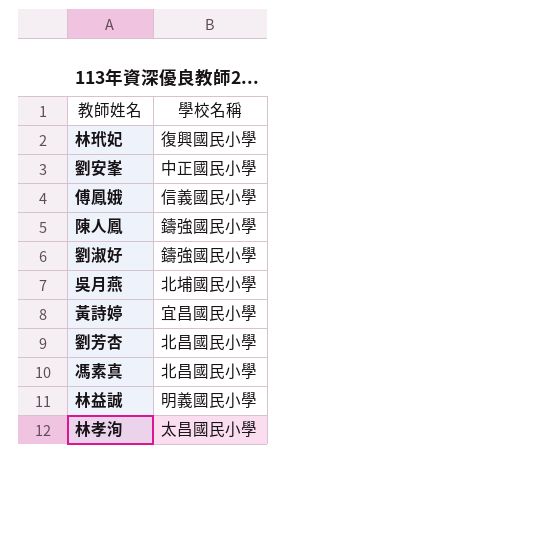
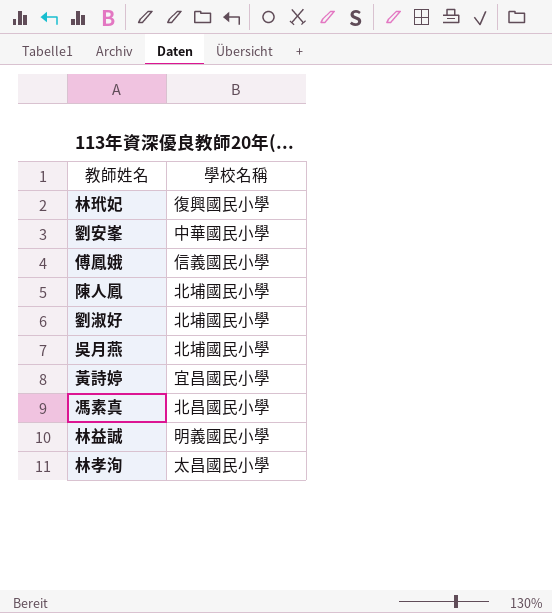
row 劉芳杏: 北昌國民小學 -> none
劉安峯 | 學校名稱: 中正國民小學 -> 中華國民小學
陳人鳳 | 學校名稱: 鑄強國民小學 -> 北埔國民小學
劉淑好 | 學校名稱: 鑄強國民小學 -> 北埔國民小學

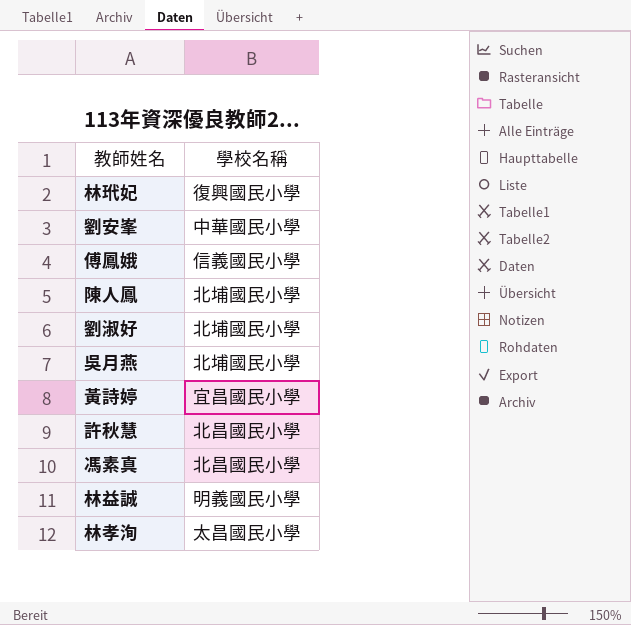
row 許秋慧: none -> 北昌國民小學

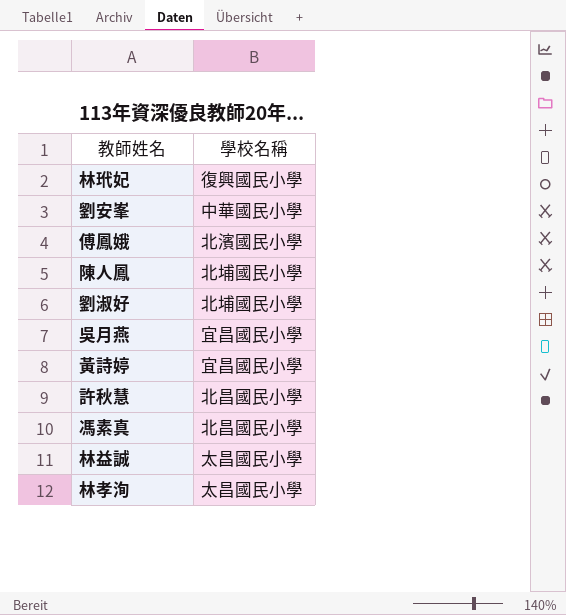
傅鳳娥 | 學校名稱: 信義國民小學 -> 北濱國民小學
吳月燕 | 學校名稱: 北埔國民小學 -> 宜昌國民小學
林益誠 | 學校名稱: 明義國民小學 -> 太昌國民小學

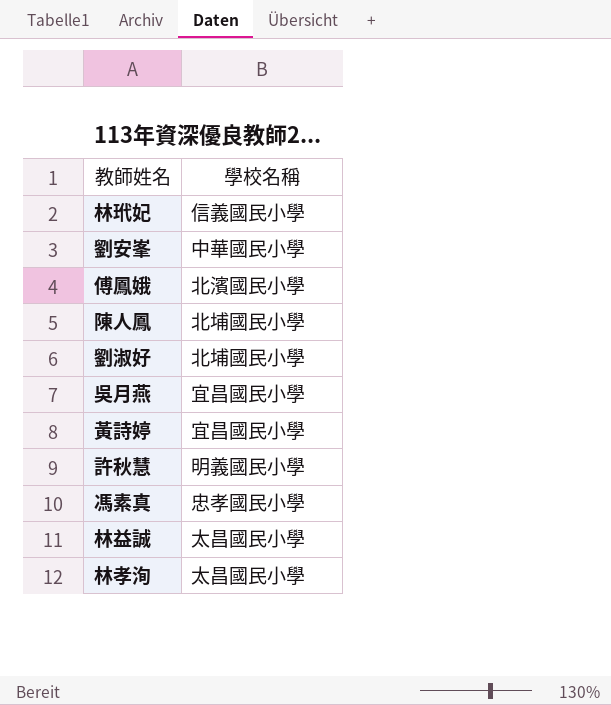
林玳妃 | 學校名稱: 復興國民小學 -> 信義國民小學
許秋慧 | 學校名稱: 北昌國民小學 -> 明義國民小學
馮素真 | 學校名稱: 北昌國民小學 -> 忠孝國民小學

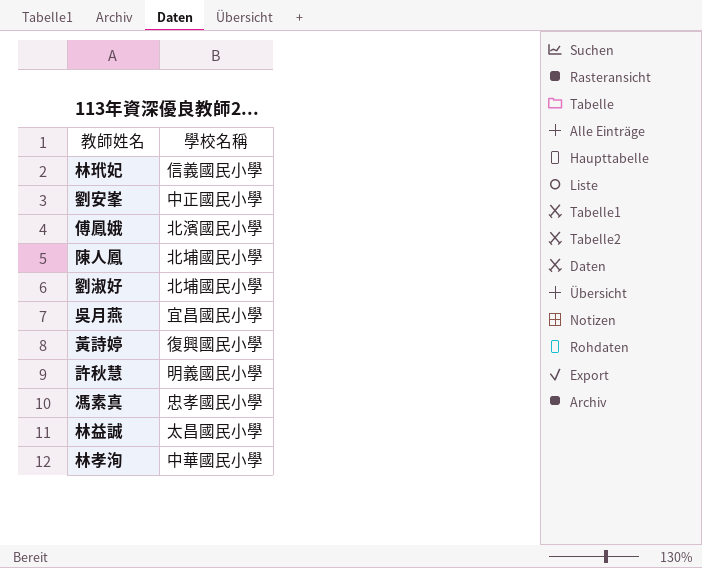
劉安峯 | 學校名稱: 中華國民小學 -> 中正國民小學
黃詩婷 | 學校名稱: 宜昌國民小學 -> 復興國民小學
林孝洵 | 學校名稱: 太昌國民小學 -> 中華國民小學

